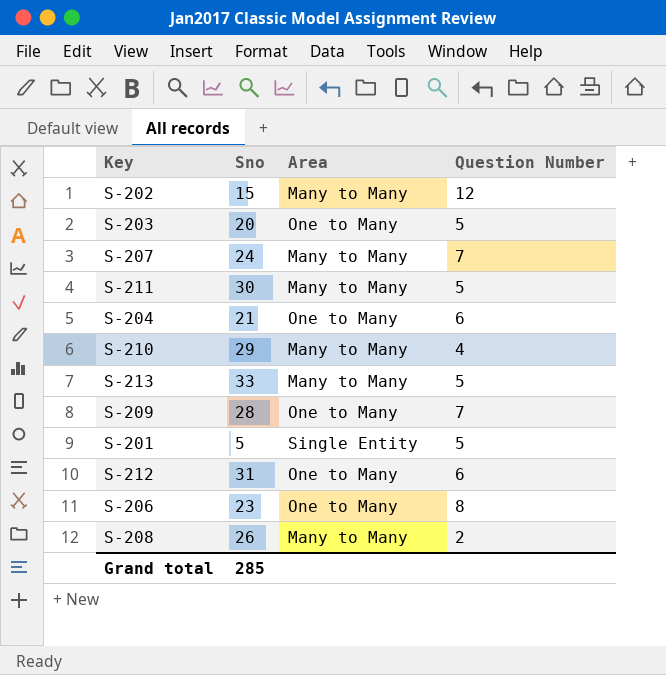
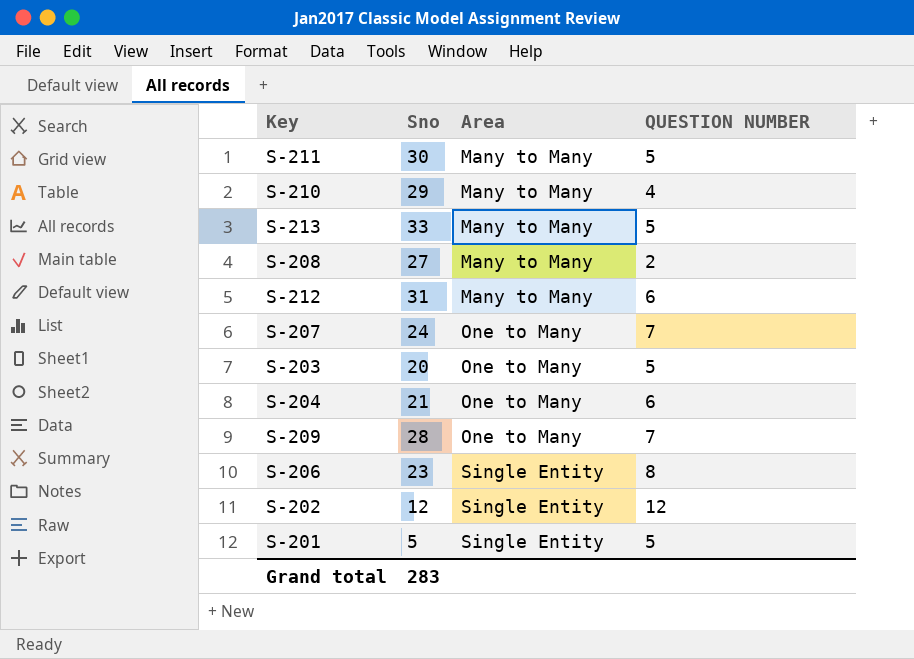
row order: none -> Area ascending
column name: Question Number -> QUESTION NUMBER
S-208 | Sno: 26 -> 27
S-212 | Area: One to Many -> Many to Many
S-207 | Area: Many to Many -> One to Many
S-206 | Area: One to Many -> Single Entity
S-202 | Sno: 15 -> 12
S-202 | Area: Many to Many -> Single Entity
Grand total | Sno: 285 -> 283

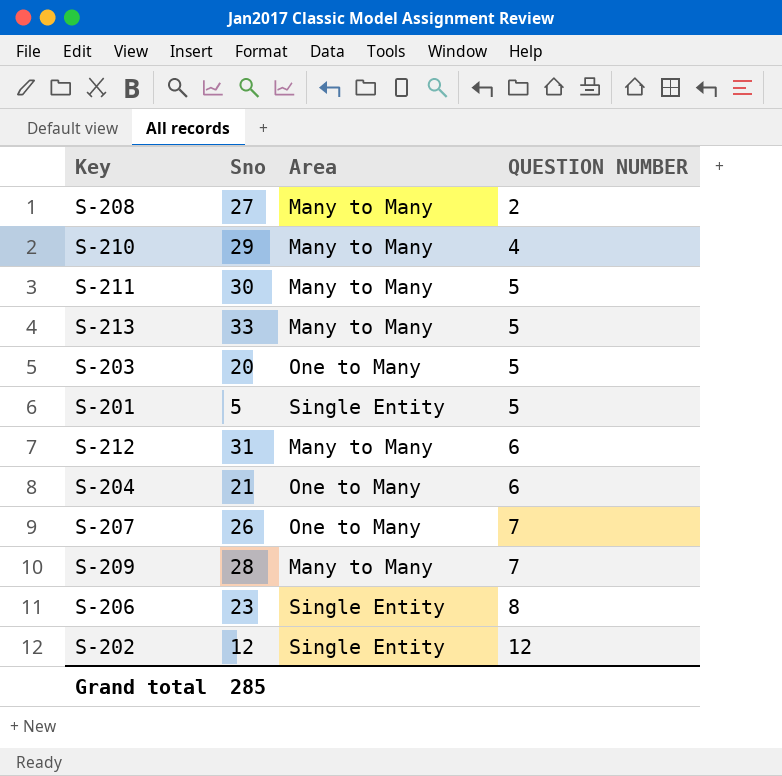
row order: Area ascending -> QUESTION NUMBER ascending
S-207 | Sno: 24 -> 26
S-209 | Area: One to Many -> Many to Many
Grand total | Sno: 283 -> 285

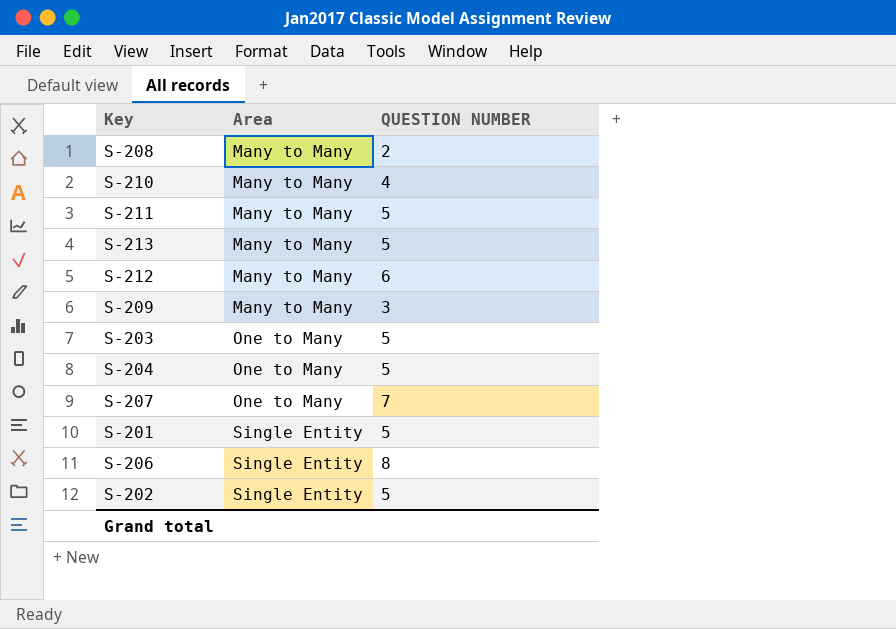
row order: QUESTION NUMBER ascending -> Area ascending
column Sno | position: 2 -> none
S-209 | QUESTION NUMBER: 7 -> 3
S-204 | QUESTION NUMBER: 6 -> 5
S-202 | QUESTION NUMBER: 12 -> 5

